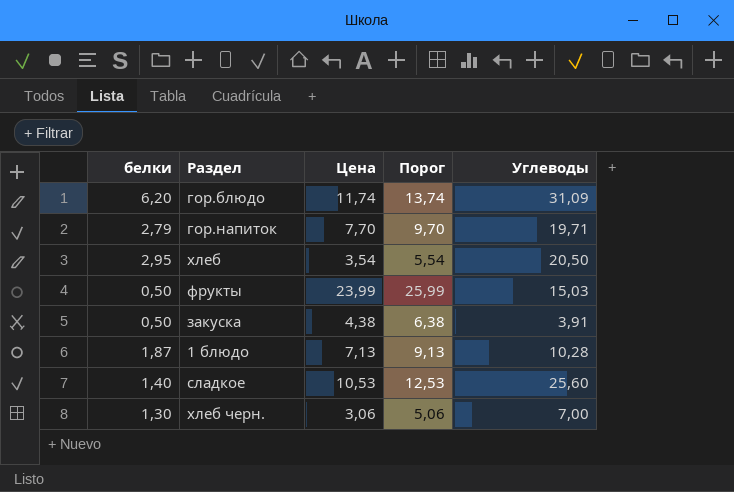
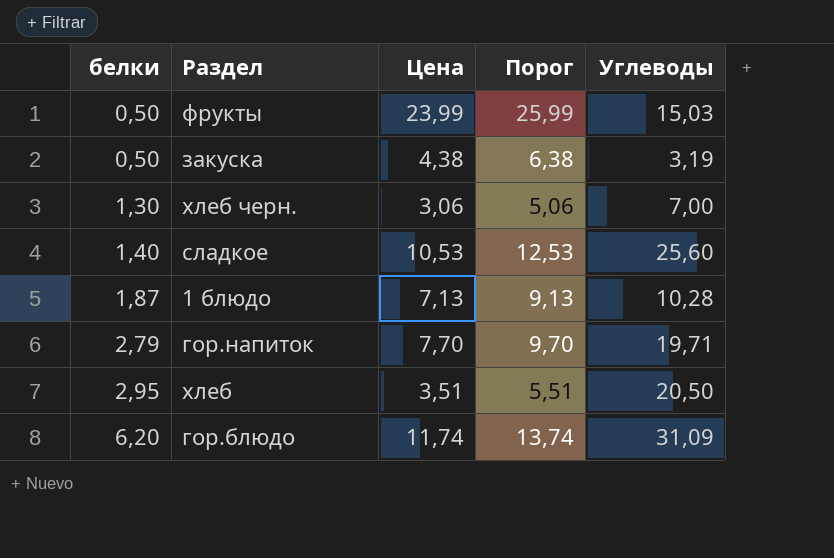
row order: none -> белки ascending
закуска | Углеводы: 3,91 -> 3,19
хлеб | Цена: 3,54 -> 3,51
хлеб | Порог: 5,54 -> 5,51

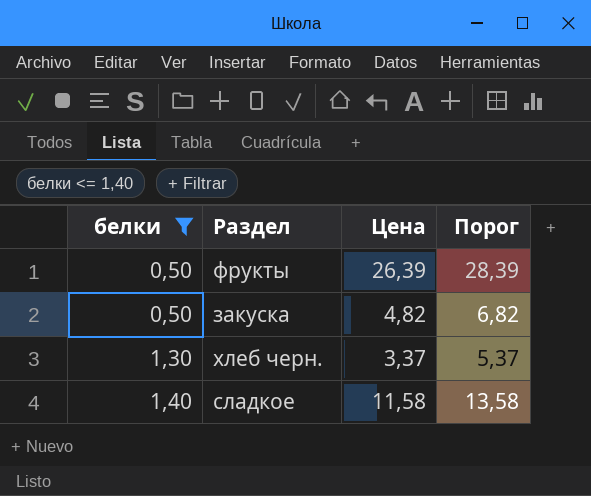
filter: none -> белки <= 1,40
column Углеводы | position: 5 -> none
фрукты | Цена: 23,99 -> 26,39
фрукты | Порог: 25,99 -> 28,39
закуска | Цена: 4,38 -> 4,82
закуска | Порог: 6,38 -> 6,82
хлеб черн. | Цена: 3,06 -> 3,37
хлеб черн. | Порог: 5,06 -> 5,37
сладкое | Цена: 10,53 -> 11,58
сладкое | Порог: 12,53 -> 13,58

